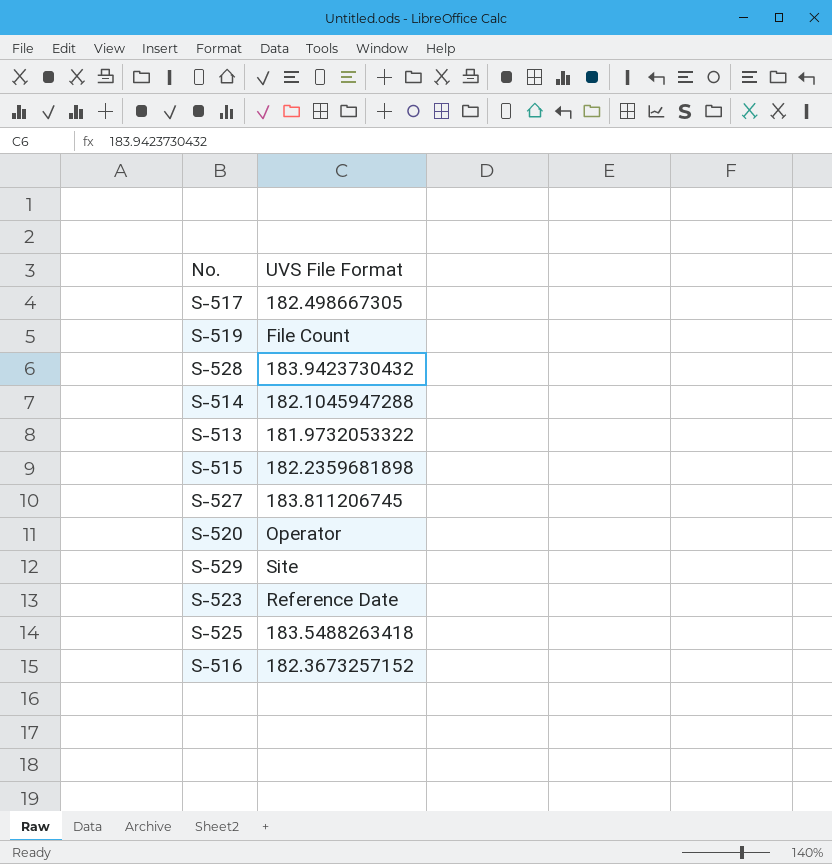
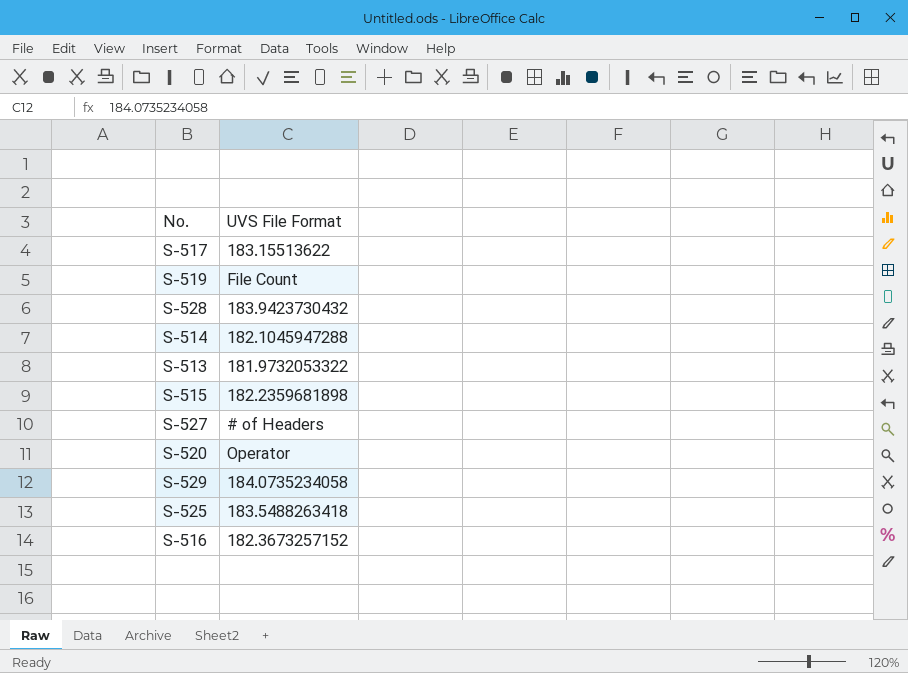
row S-523: Reference Date -> none
S-517 | UVS File Format: 182.498667305 -> 183.15513622
S-527 | UVS File Format: 183.811206745 -> # of Headers
S-529 | UVS File Format: Site -> 184.0735234058

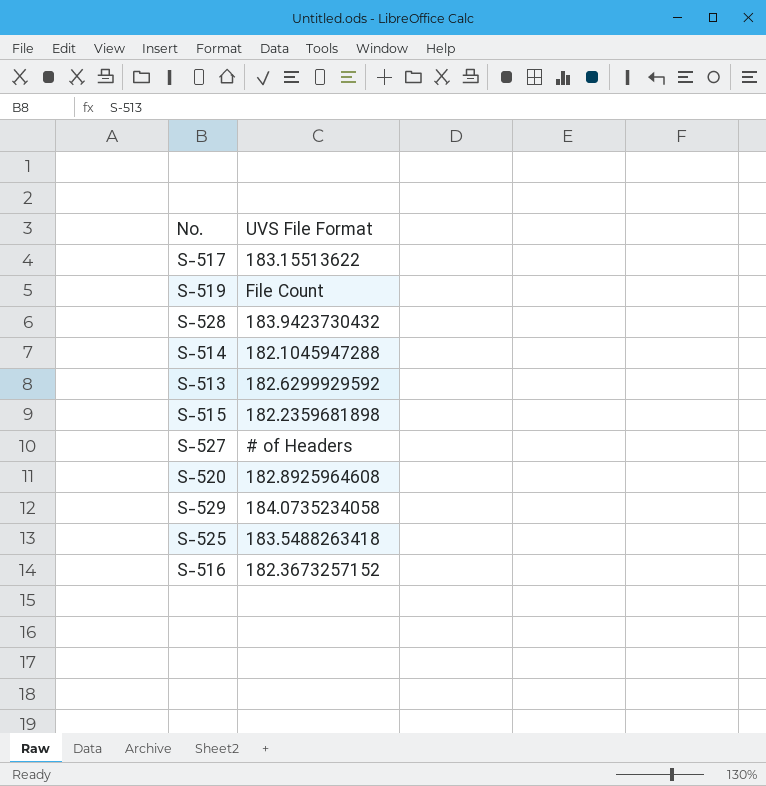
S-513 | UVS File Format: 181.9732053322 -> 182.6299929592
S-520 | UVS File Format: Operator -> 182.8925964608

